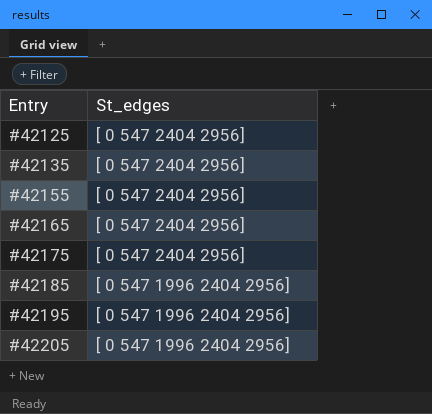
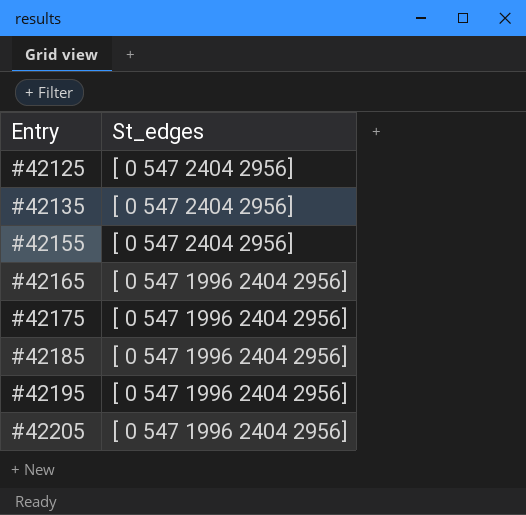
#42165 | St_edges: [ 0 547 2404 2956] -> [ 0 547 1996 2404 2956]
#42175 | St_edges: [ 0 547 2404 2956] -> [ 0 547 1996 2404 2956]

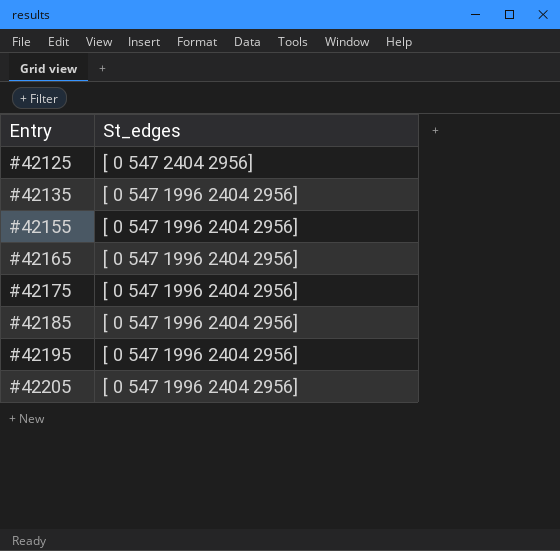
#42135 | St_edges: [ 0 547 2404 2956] -> [ 0 547 1996 2404 2956]
#42155 | St_edges: [ 0 547 2404 2956] -> [ 0 547 1996 2404 2956]

